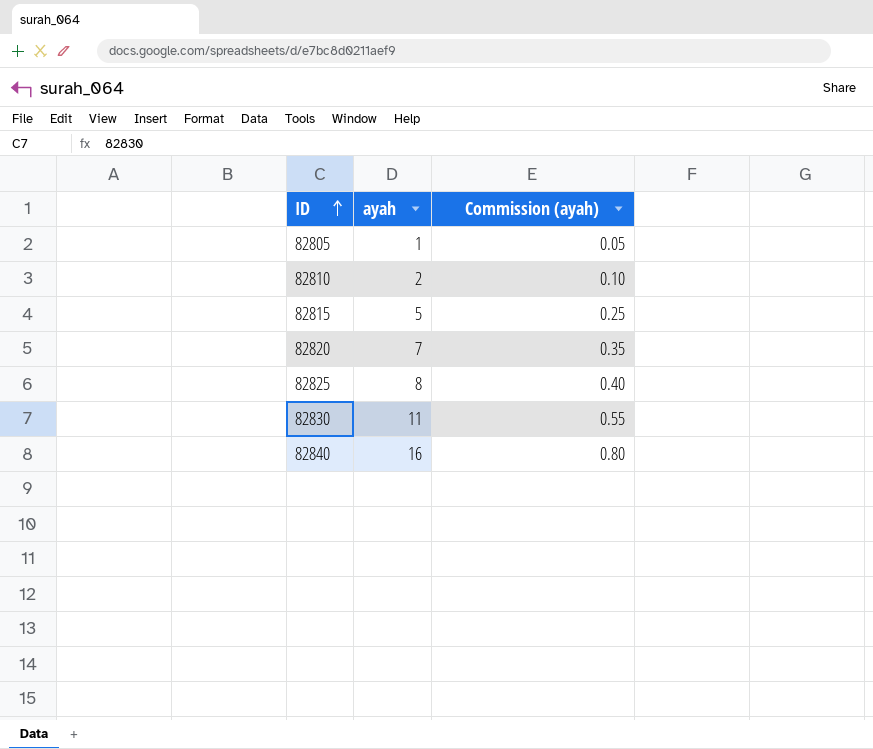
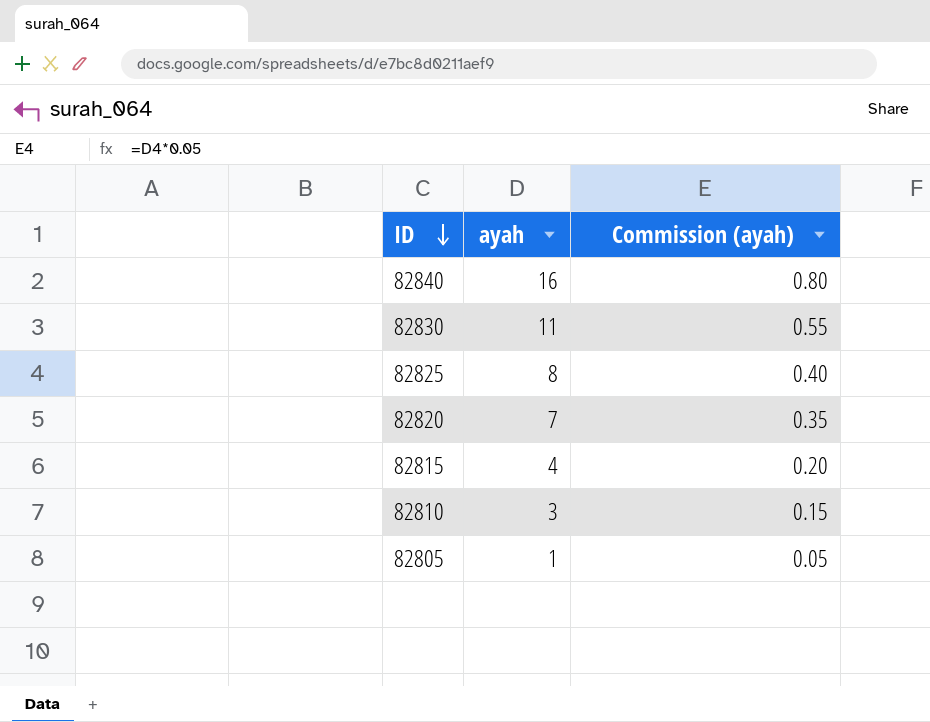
row order: ID ascending -> ID descending
82815 | ayah: 5 -> 4
82815 | Commission (ayah): 0.25 -> 0.20
82810 | ayah: 2 -> 3
82810 | Commission (ayah): 0.10 -> 0.15

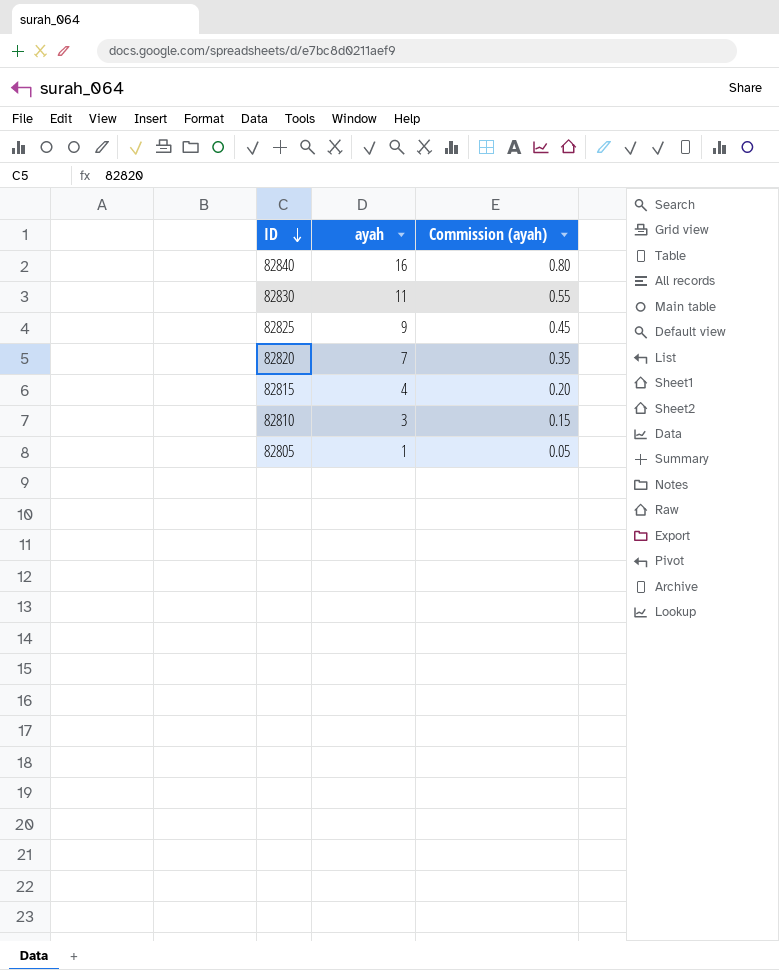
82825 | ayah: 8 -> 9
82825 | Commission (ayah): 0.40 -> 0.45

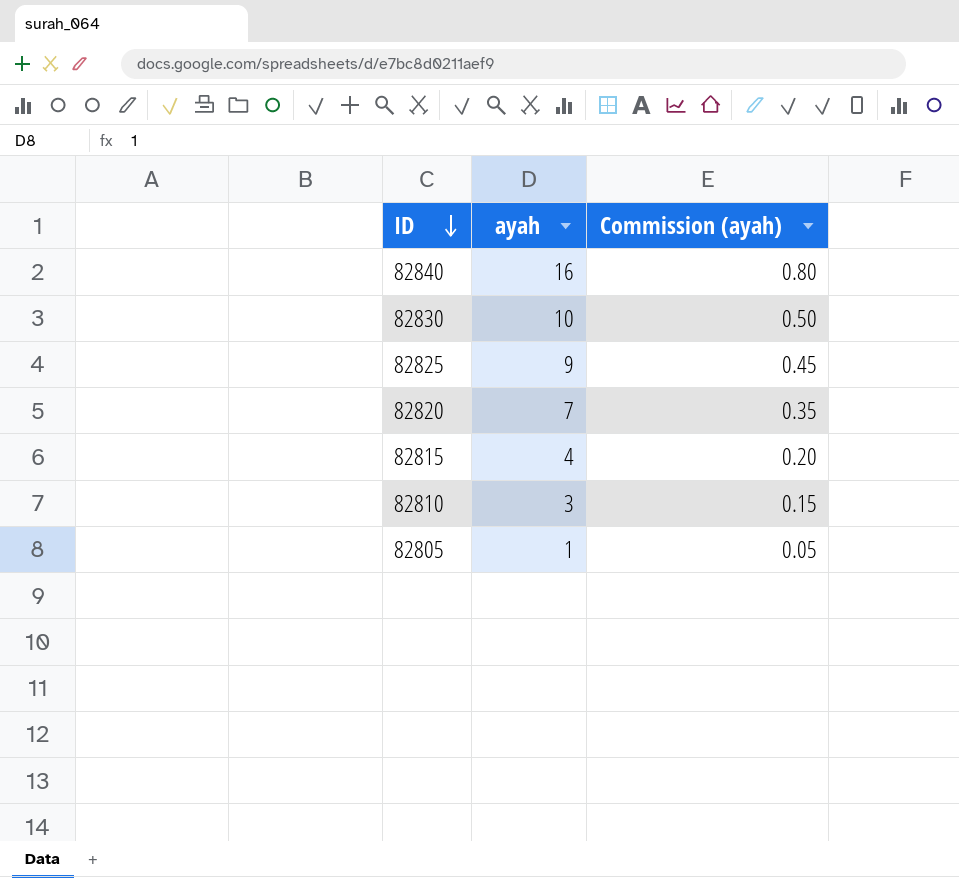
82830 | ayah: 11 -> 10
82830 | Commission (ayah): 0.55 -> 0.50

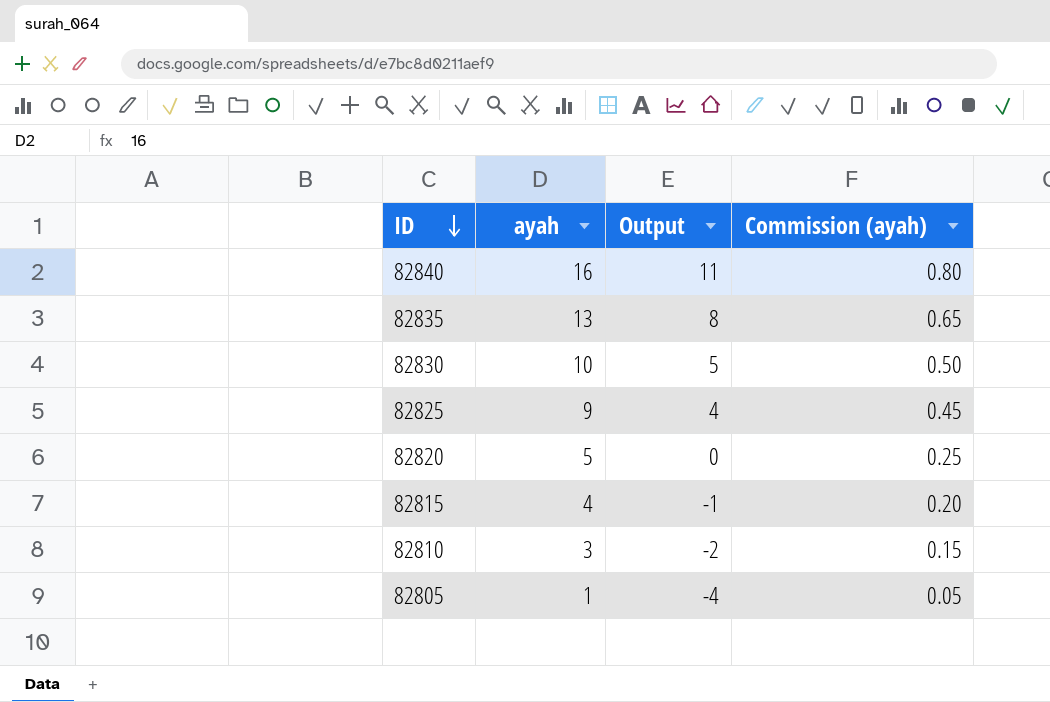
column Output | formula: none -> [ayah] - 5
row 82835: none -> 13 | 8 | 0.65
82820 | ayah: 7 -> 5
82820 | Commission (ayah): 0.35 -> 0.25

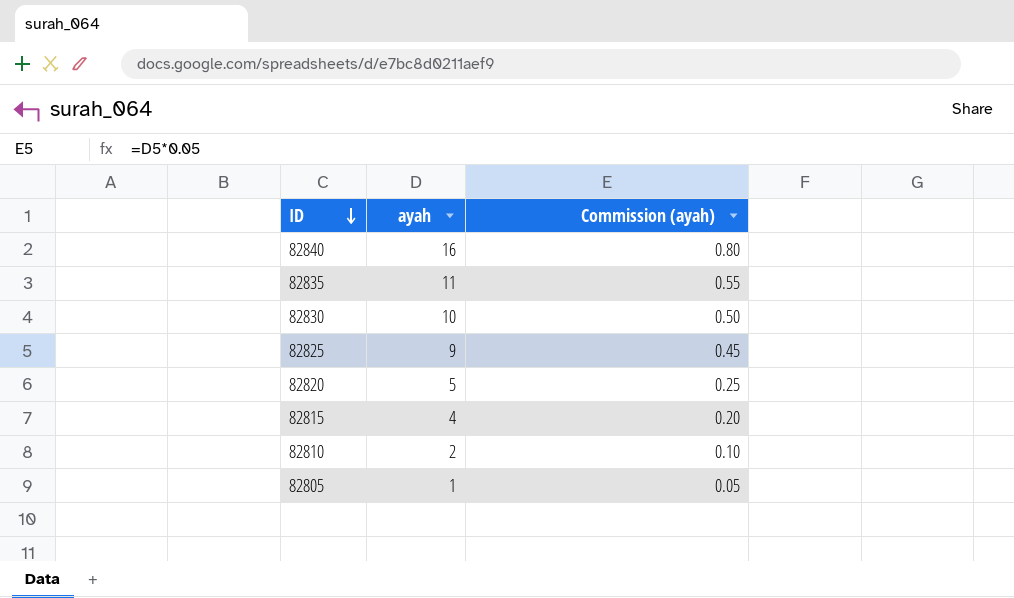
column Output | formula: [ayah] - 5 -> none
82835 | ayah: 13 -> 11
82835 | Commission (ayah): 0.65 -> 0.55
82810 | ayah: 3 -> 2
82810 | Commission (ayah): 0.15 -> 0.10

